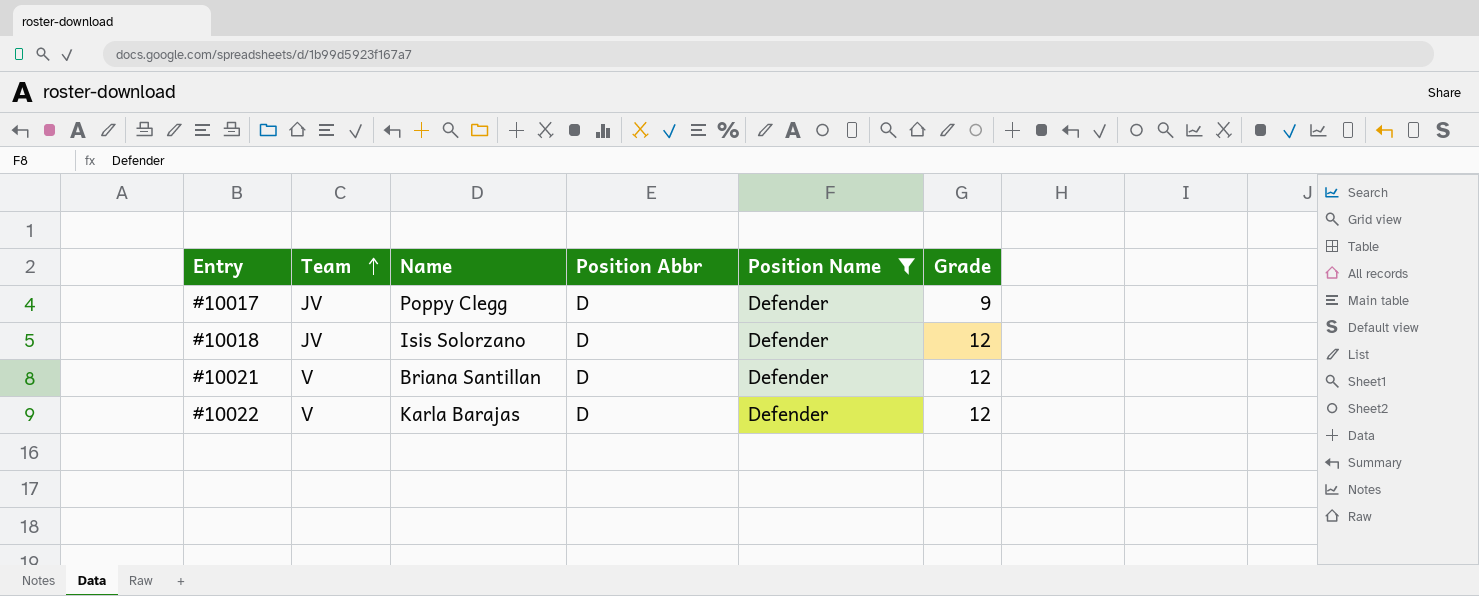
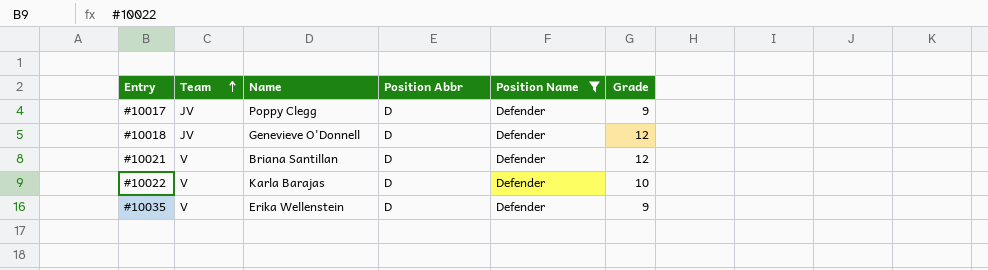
#10018 | Name: Isis Solorzano -> Genevieve O'Donnell
#10022 | Grade: 12 -> 10
row #10035: none -> V | Erika Wellenstein | D | Defender | 9

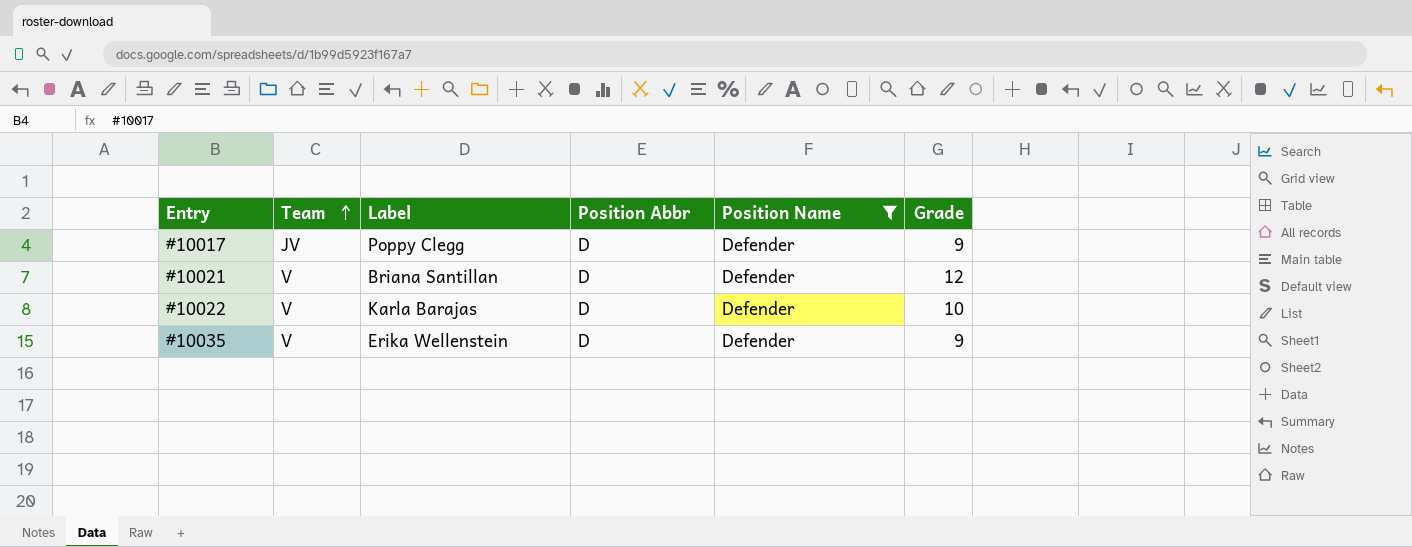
column name: Name -> Label
row #10018: JV | Genevieve O'Donnell | D | Defender | 12 -> none

